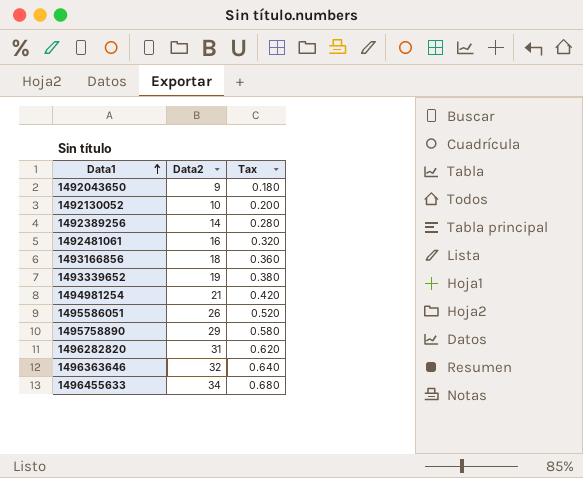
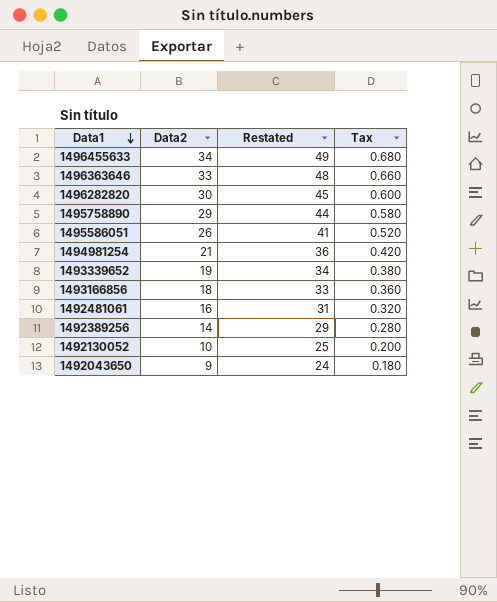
row order: Data1 ascending -> Data1 descending
column Restated | formula: none -> [Data2] + 15
1496363646 | Data2: 32 -> 33
1496363646 | Tax: 0.640 -> 0.660
1496282820 | Data2: 31 -> 30
1496282820 | Tax: 0.620 -> 0.600

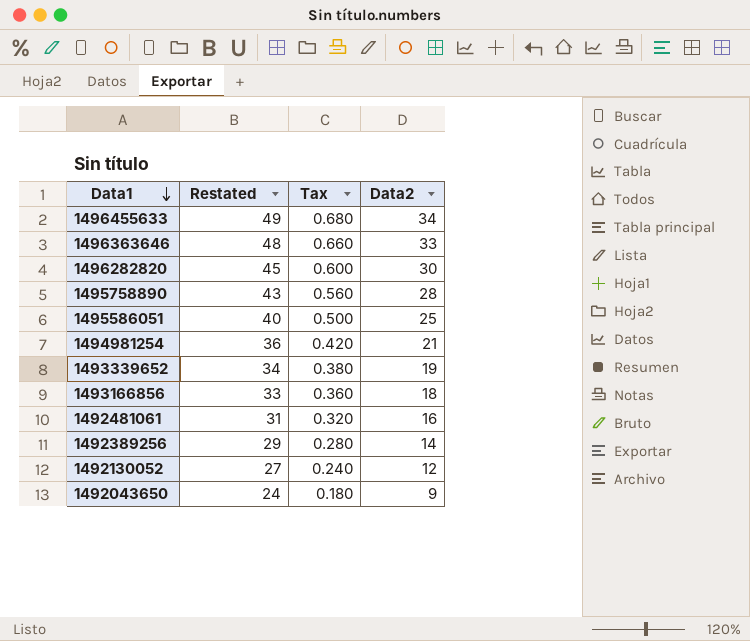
column Data2 | position: 2 -> 4
1495758890 | Restated: 44 -> 43
1495758890 | Tax: 0.580 -> 0.560
1495758890 | Data2: 29 -> 28
1495586051 | Restated: 41 -> 40
1495586051 | Tax: 0.520 -> 0.500
1495586051 | Data2: 26 -> 25
1492130052 | Restated: 25 -> 27
1492130052 | Tax: 0.200 -> 0.240
1492130052 | Data2: 10 -> 12

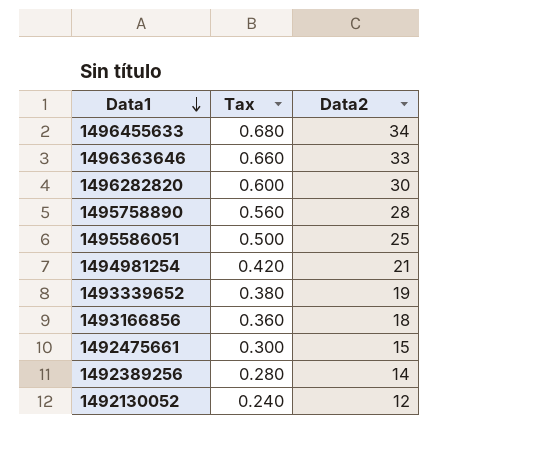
column Restated | formula: [Data2] + 15 -> none
row 1492481061: 31 | 0.320 | 16 -> none
row 1492043650: 24 | 0.180 | 9 -> none
row 1492475661: none -> 0.300 | 15

